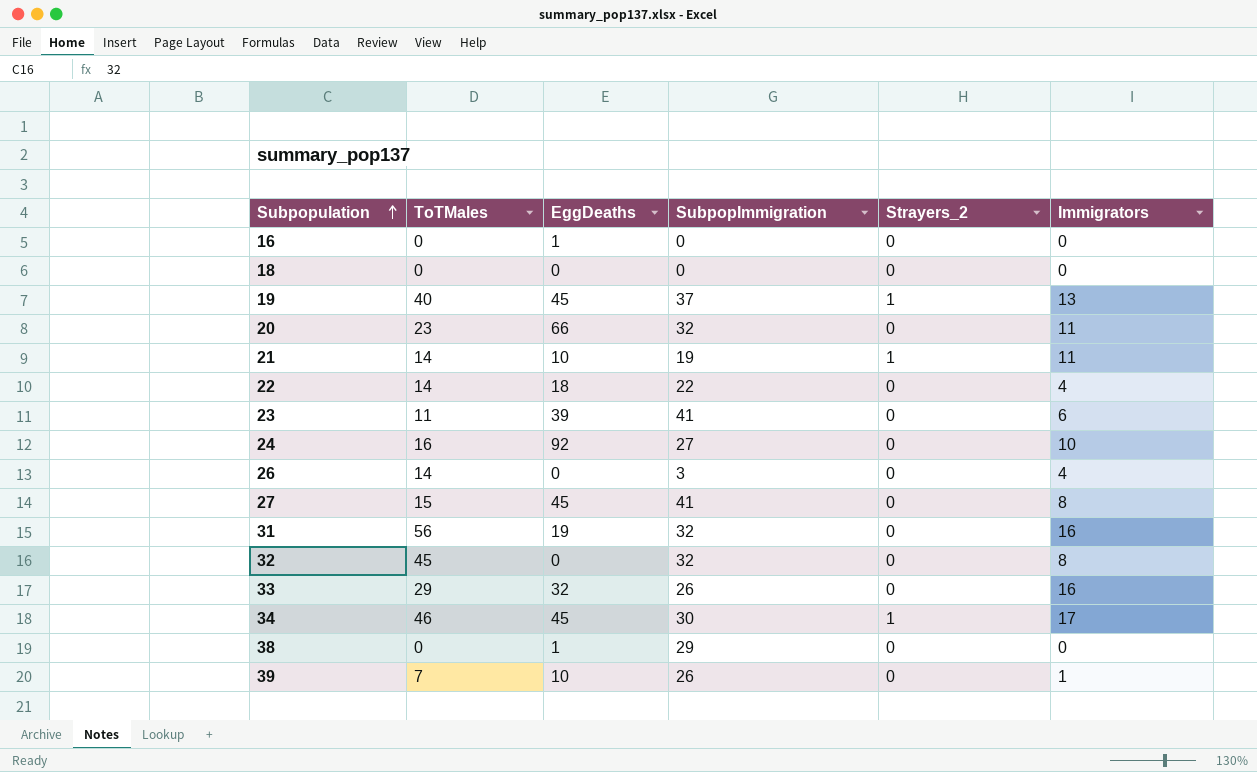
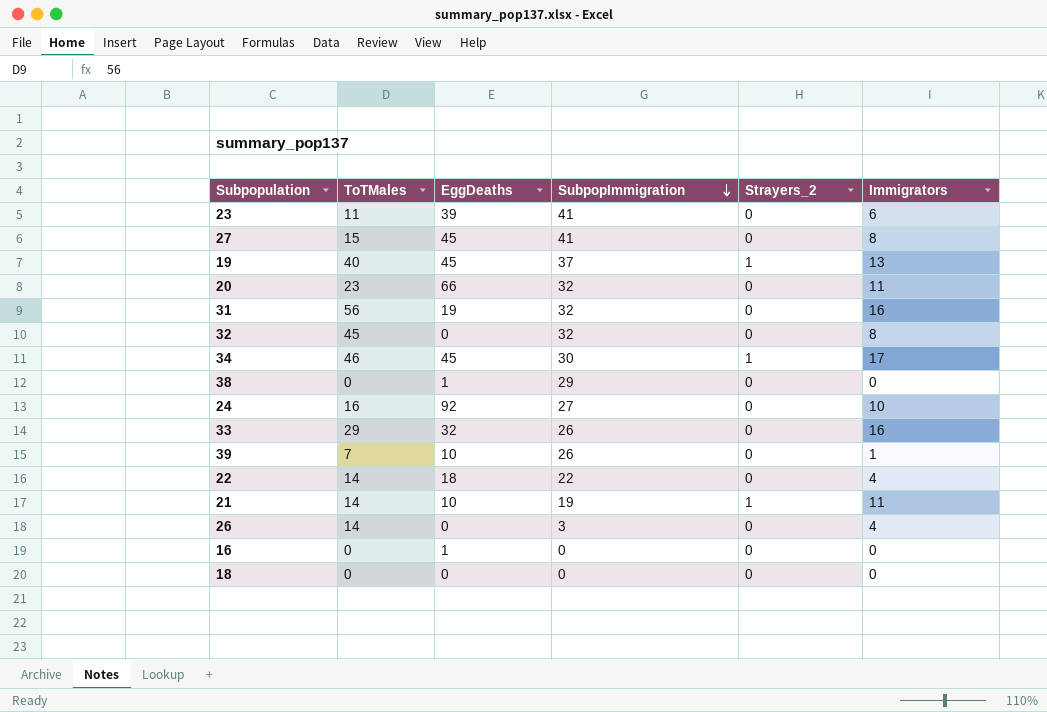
row order: Subpopulation ascending -> SubpopImmigration descending

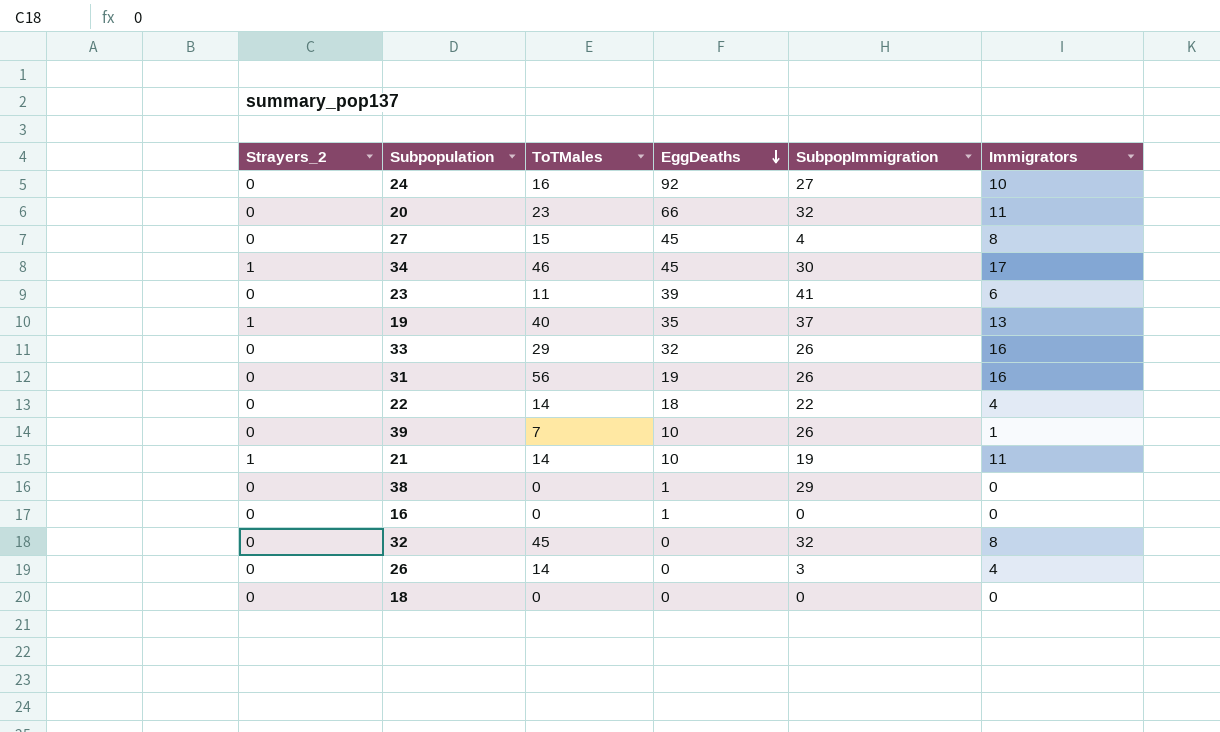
row order: SubpopImmigration descending -> EggDeaths descending
column Strayers_2 | position: 5 -> 1
27 | SubpopImmigration: 41 -> 4
19 | EggDeaths: 45 -> 35
31 | SubpopImmigration: 32 -> 26

